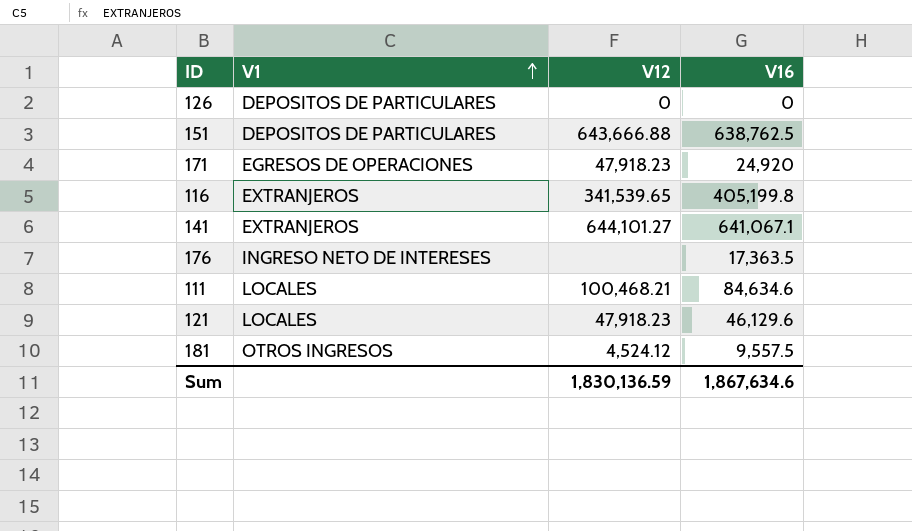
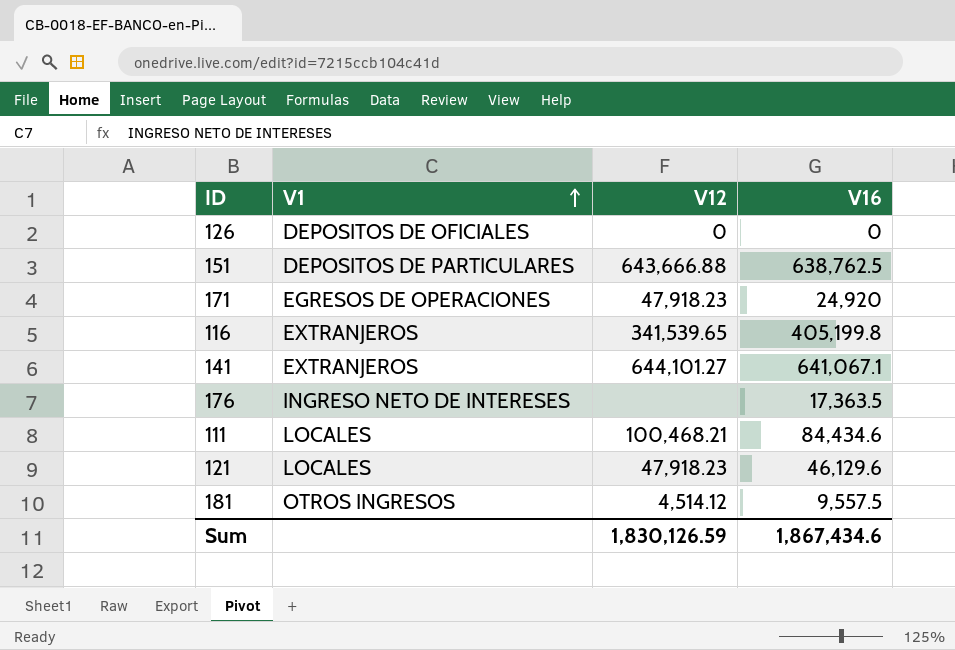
126 | V1: DEPOSITOS DE PARTICULARES -> DEPOSITOS DE OFICIALES
111 | V16: 84,634.6 -> 84,434.6
181 | V12: 4,524.12 -> 4,514.12
Sum | V12: 1,830,136.59 -> 1,830,126.59
Sum | V16: 1,867,634.6 -> 1,867,434.6

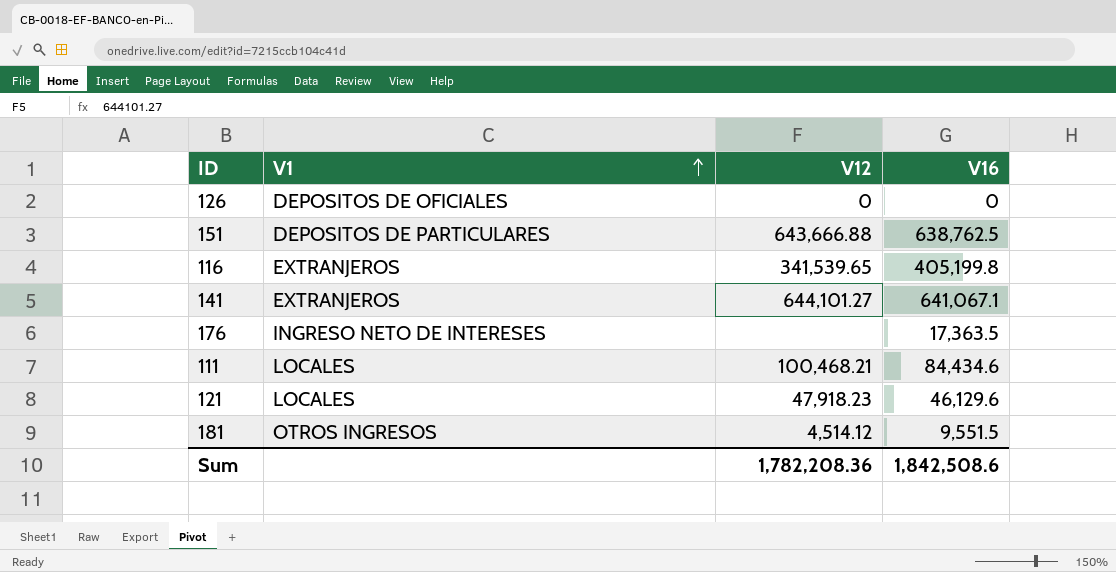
row 171: EGRESOS DE OPERACIONES | 47,918.23 | 24,920 -> none
181 | V16: 9,557.5 -> 9,551.5
Sum | V12: 1,830,126.59 -> 1,782,208.36
Sum | V16: 1,867,434.6 -> 1,842,508.6

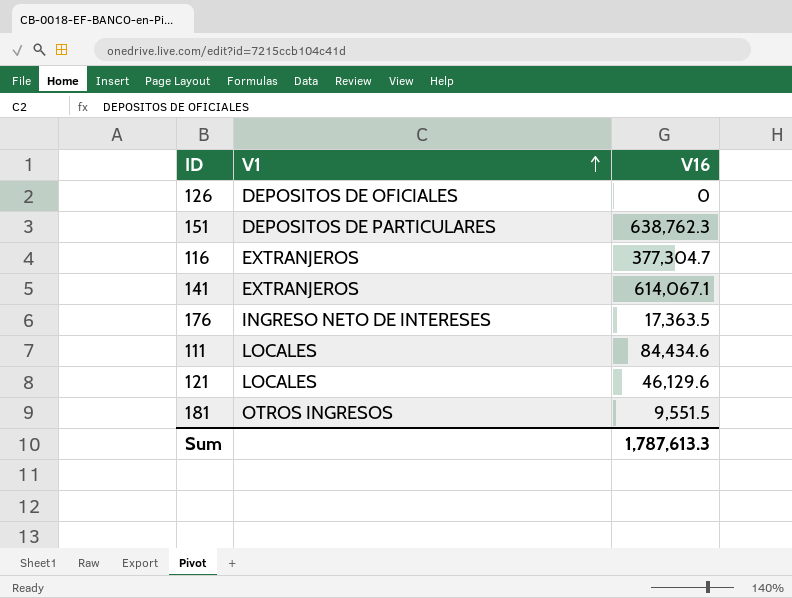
column V12 | position: 3 -> none
151 | V16: 638,762.5 -> 638,762.3
116 | V16: 405,199.8 -> 377,304.7
141 | V16: 641,067.1 -> 614,067.1
Sum | V16: 1,842,508.6 -> 1,787,613.3

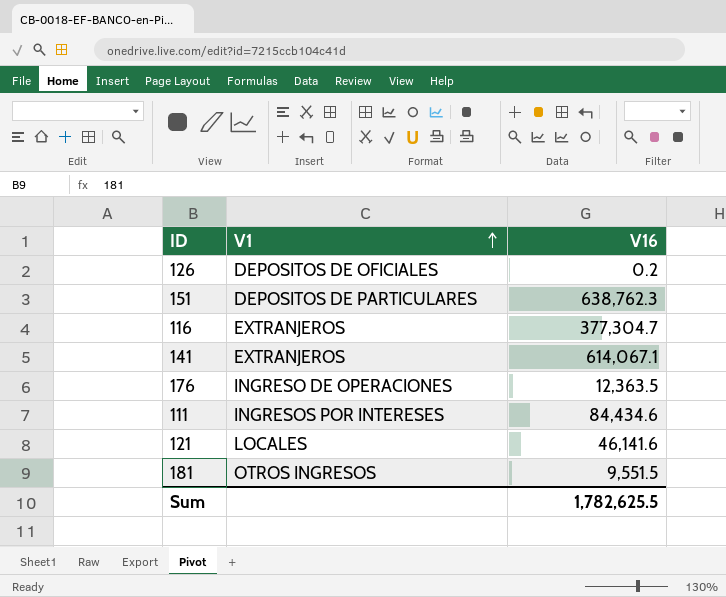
126 | V16: 0 -> 0.2
176 | V1: INGRESO NETO DE INTERESES -> INGRESO DE OPERACIONES
176 | V16: 17,363.5 -> 12,363.5
111 | V1: LOCALES -> INGRESOS POR INTERESES
121 | V16: 46,129.6 -> 46,141.6
Sum | V16: 1,787,613.3 -> 1,782,625.5

